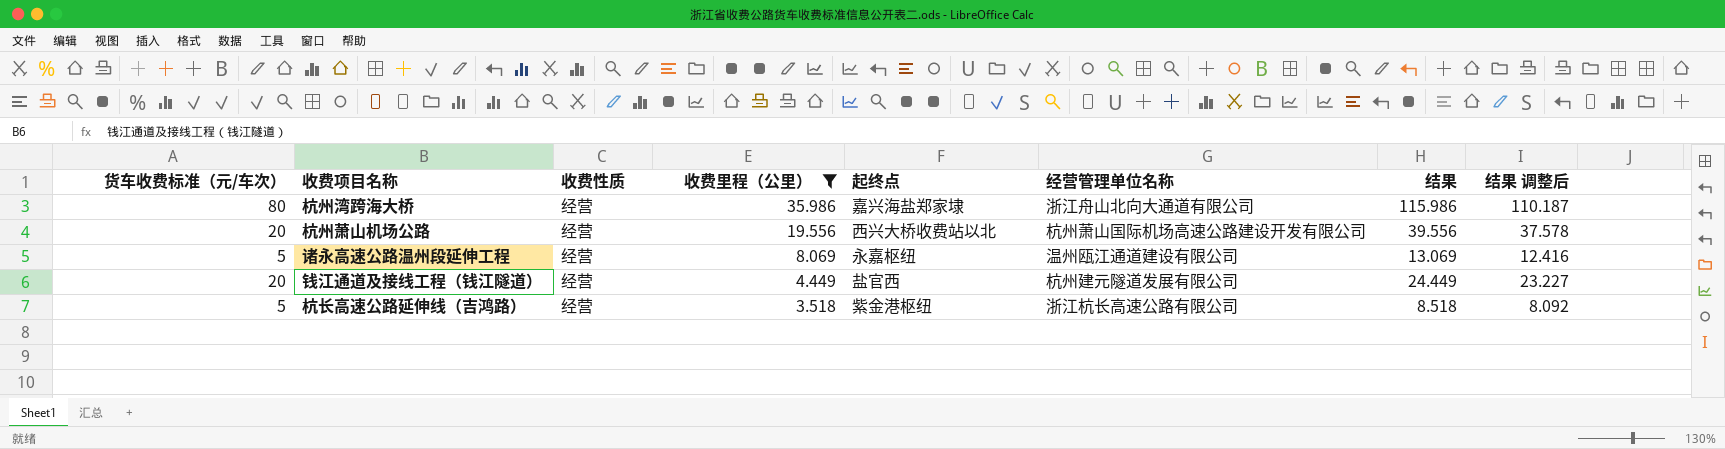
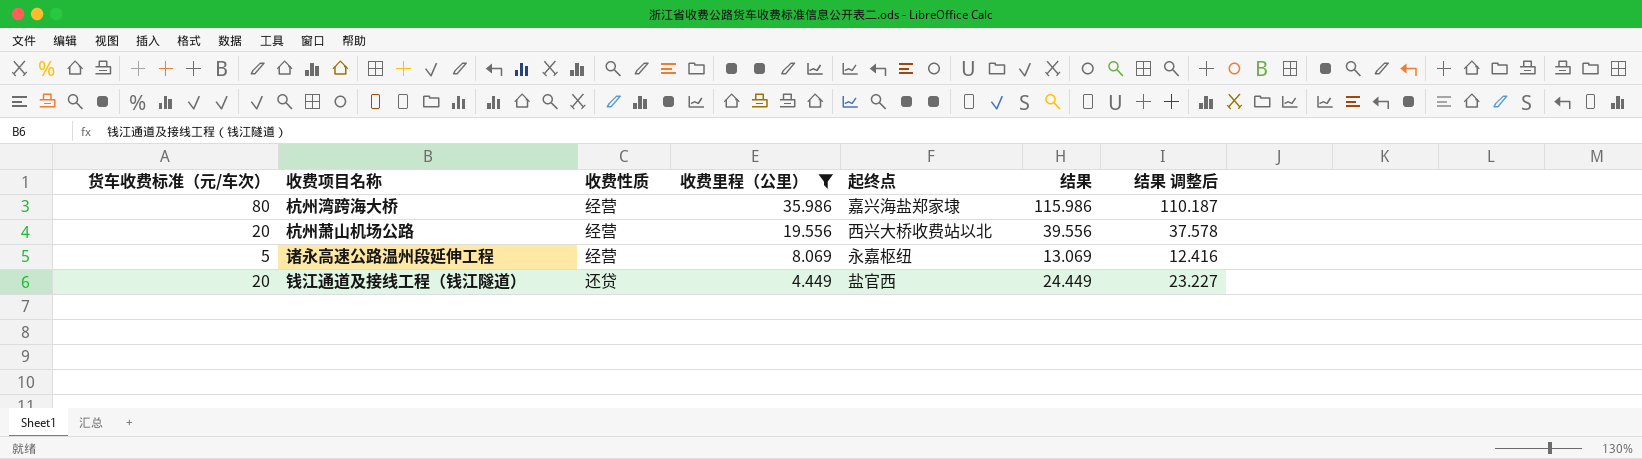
column 经营管理单位名称 | position: 6 -> none
row 杭长高速公路延伸线（吉鸿路）: 5 | 经营 | 3.518 | 紫金港枢纽 | 浙江杭长高速公路有限公司 | 8.518 | 8.092 -> none
钱江通道及接线工程（钱江隧道） | 收费性质: 经营 -> 还贷

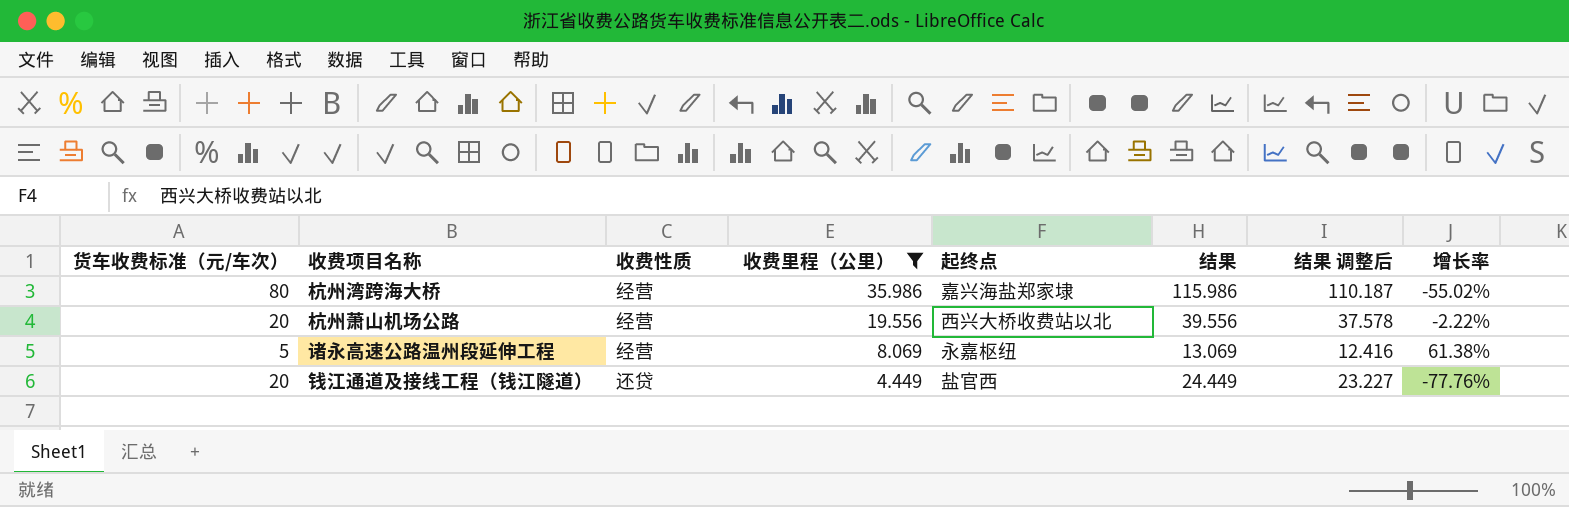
column 增长率 | formula: none -> ([收费里程（公里）] - [货车收费标准（元/车次）]) / [货车收费标准（元/车次）]

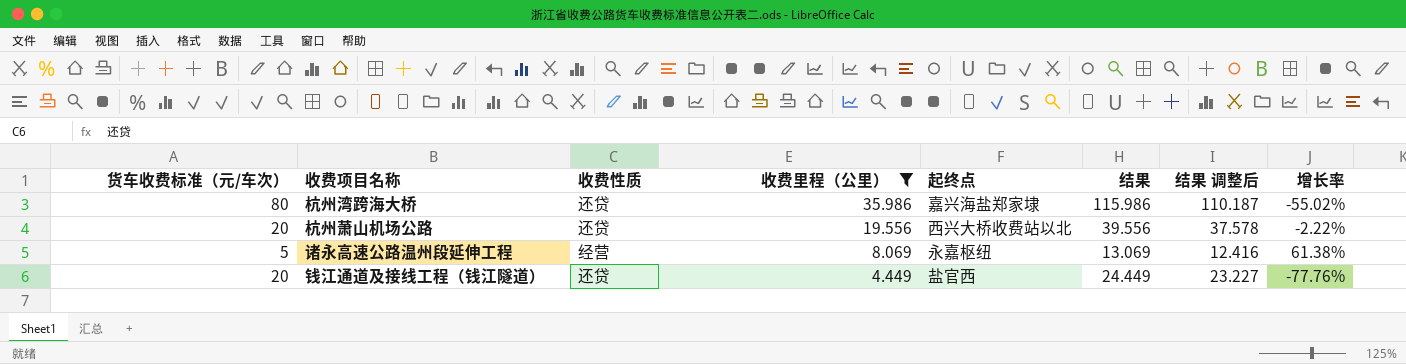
杭州湾跨海大桥 | 收费性质: 经营 -> 还贷
杭州萧山机场公路 | 收费性质: 经营 -> 还贷

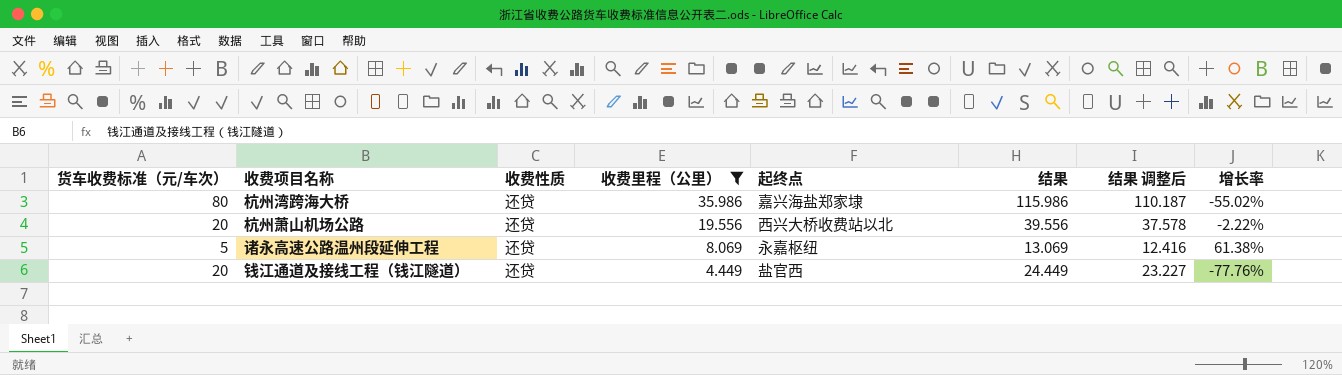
诸永高速公路温州段延伸工程 | 收费性质: 经营 -> 还贷

